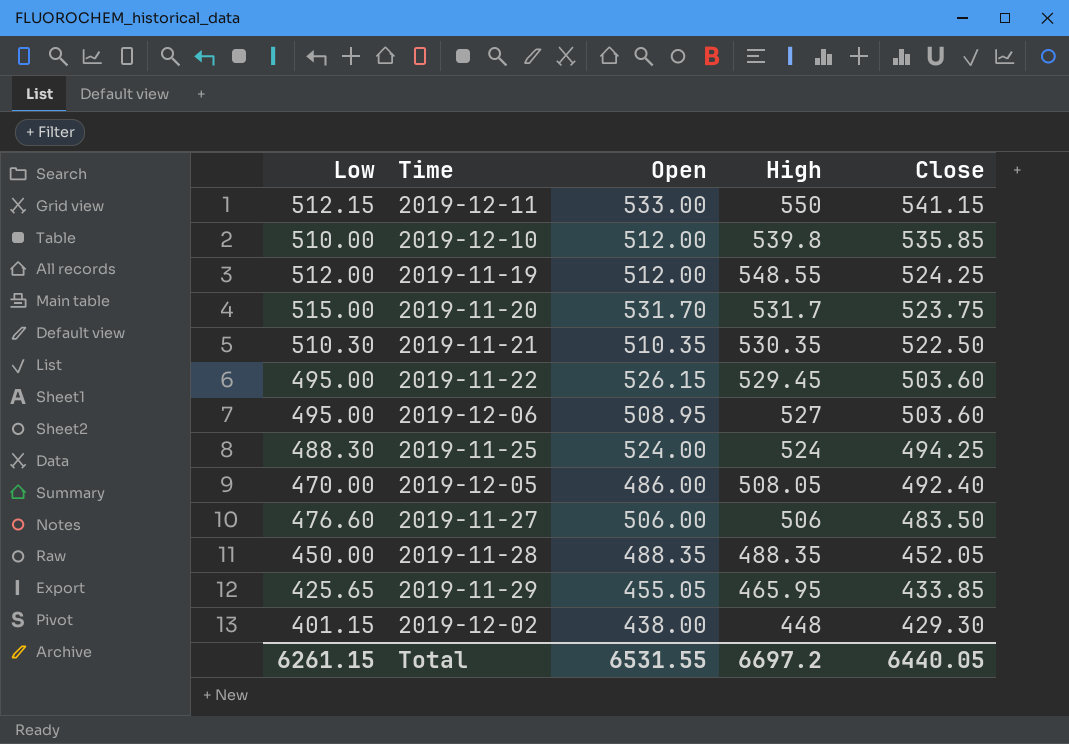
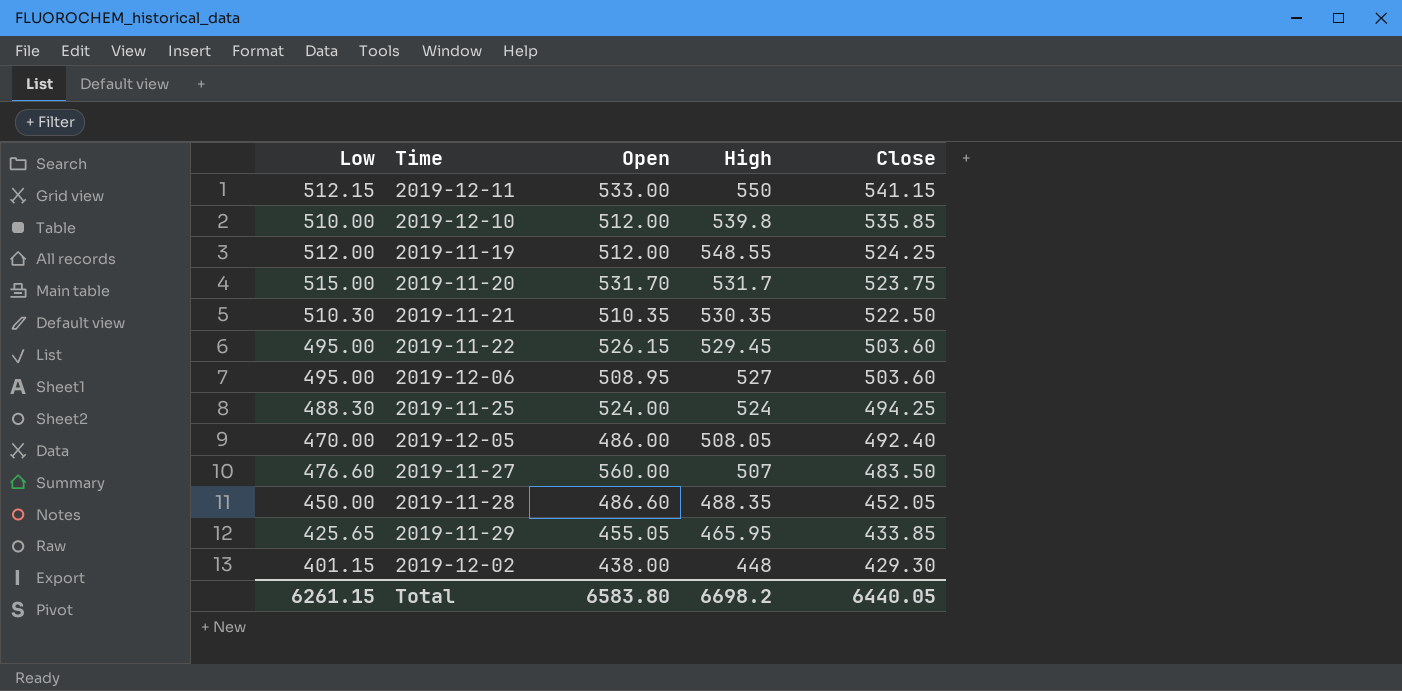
2019-11-27 | Open: 506.00 -> 560.00
2019-11-27 | High: 506 -> 507
2019-11-28 | Open: 488.35 -> 486.60
Total | Open: 6531.55 -> 6583.80
Total | High: 6697.2 -> 6698.2

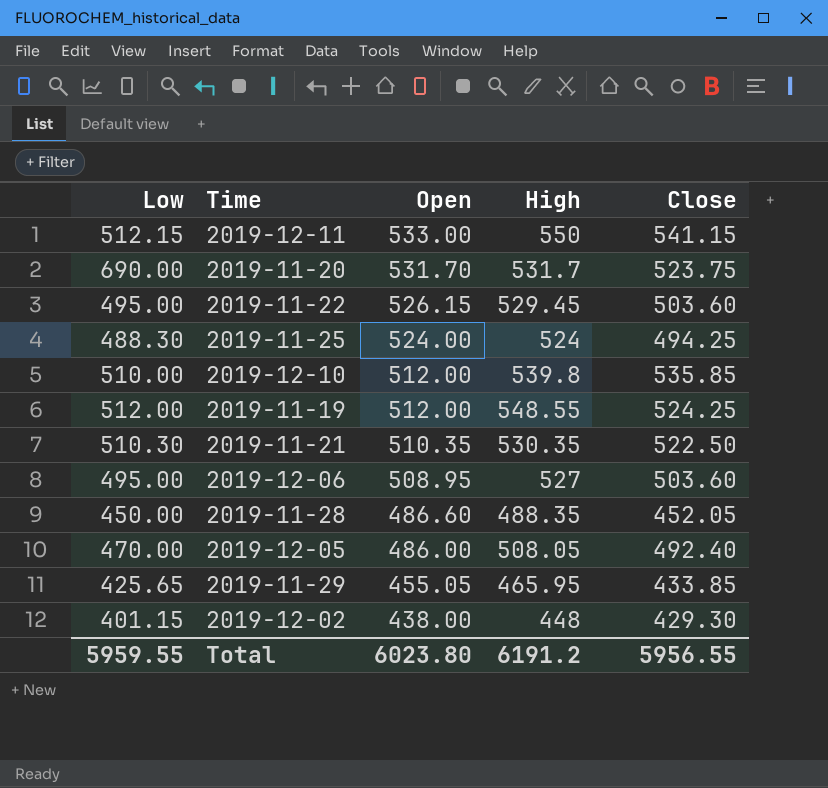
row order: Close descending -> Open descending
row 2019-11-27: 476.60 | 560.00 | 507 | 483.50 -> none
2019-11-20 | Low: 515.00 -> 690.00
Total | Low: 6261.15 -> 5959.55
Total | Open: 6583.80 -> 6023.80
Total | High: 6698.2 -> 6191.2
Total | Close: 6440.05 -> 5956.55

